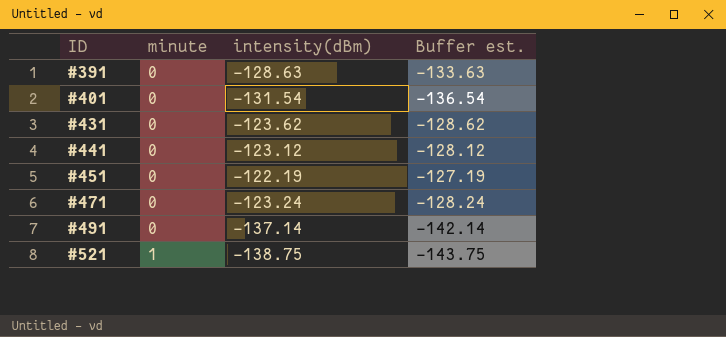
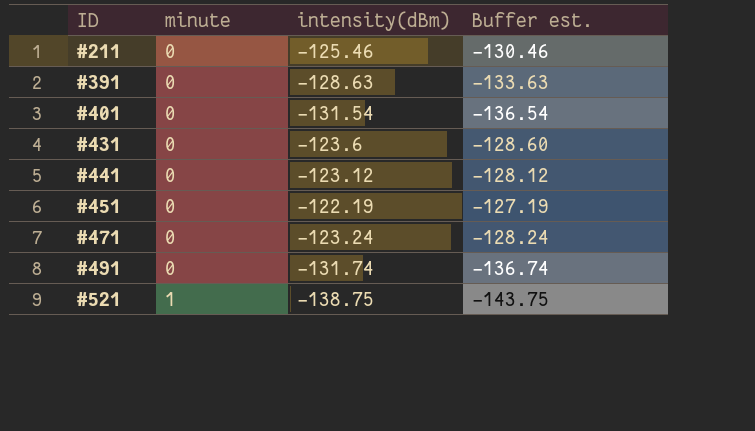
row #211: none -> 0 | -125.46 | -130.46
#431 | intensity(dBm): -123.62 -> -123.6
#431 | Buffer est.: -128.62 -> -128.60
#491 | intensity(dBm): -137.14 -> -131.74
#491 | Buffer est.: -142.14 -> -136.74

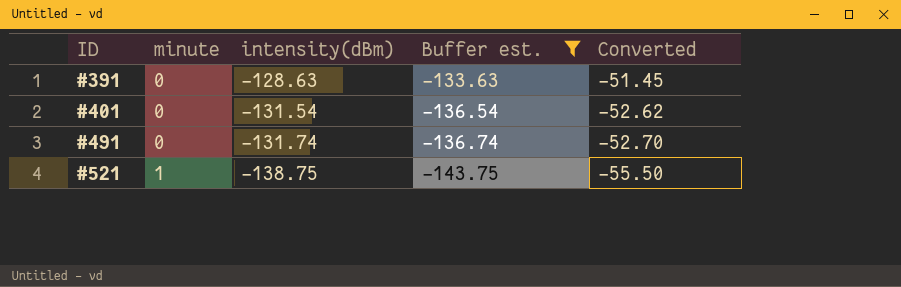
filter: none -> Buffer est. <= -133.63
column Converted | formula: none -> [intensity(dBm)] * 0.4

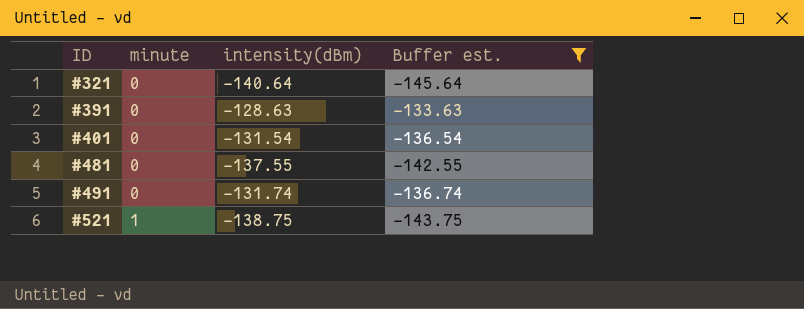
column Converted | formula: [intensity(dBm)] * 0.4 -> none
row #321: none -> 0 | -140.64 | -145.64
row #481: none -> 0 | -137.55 | -142.55

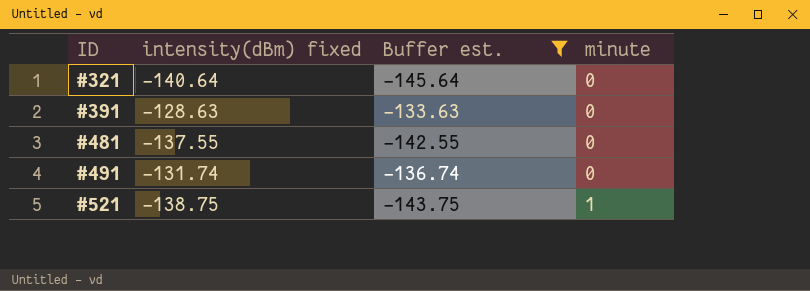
column name: intensity(dBm) -> intensity(dBm) fixed
column minute | position: 2 -> 4
row #401: 0 | -131.54 | -136.54 -> none

